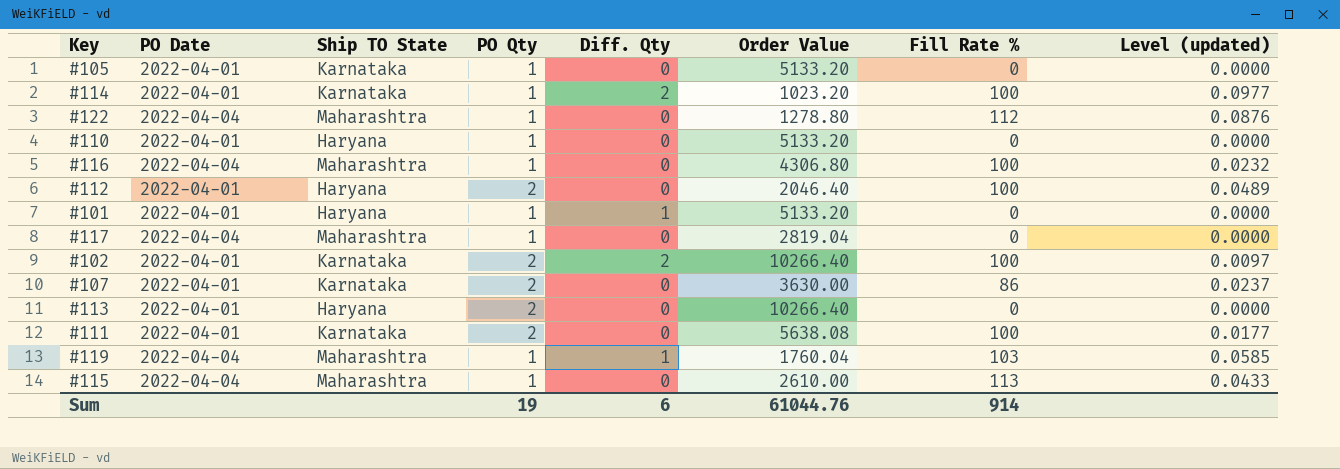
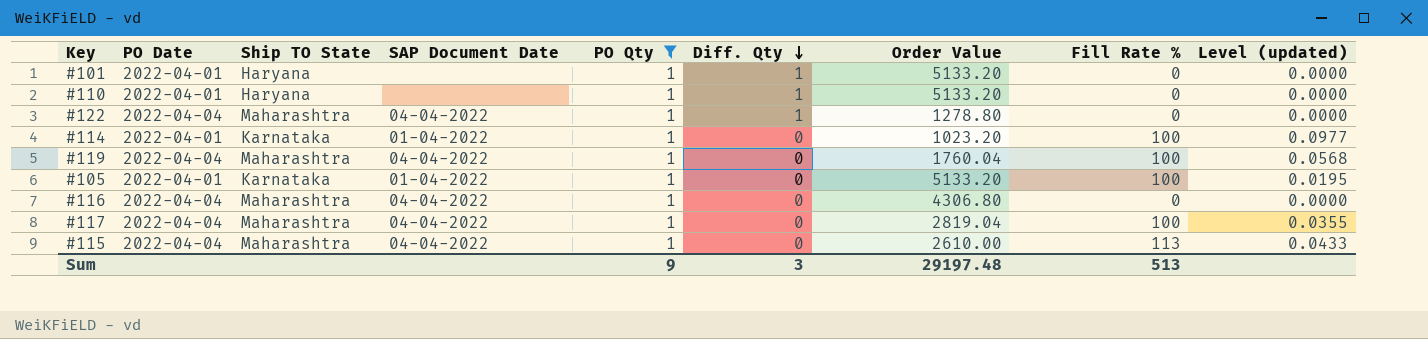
filter: none -> PO Qty = 1
row order: none -> Diff. Qty descending
column SAP Document Date | position: none -> 4
#110 | Diff. Qty: 0 -> 1
#122 | Diff. Qty: 0 -> 1
#122 | Fill Rate %: 112 -> 0
#122 | Level (updated): 0.0876 -> 0.0000
#114 | Diff. Qty: 2 -> 0
#119 | Diff. Qty: 1 -> 0
#119 | Fill Rate %: 103 -> 100
#119 | Level (updated): 0.0585 -> 0.0568
#105 | Fill Rate %: 0 -> 100
#105 | Level (updated): 0.0000 -> 0.0195
#116 | Fill Rate %: 100 -> 0
#116 | Level (updated): 0.0232 -> 0.0000
#117 | Fill Rate %: 0 -> 100
#117 | Level (updated): 0.0000 -> 0.0355
Sum | PO Qty: 19 -> 9
Sum | Diff. Qty: 6 -> 3
Sum | Order Value: 61044.76 -> 29197.48
Sum | Fill Rate %: 914 -> 513

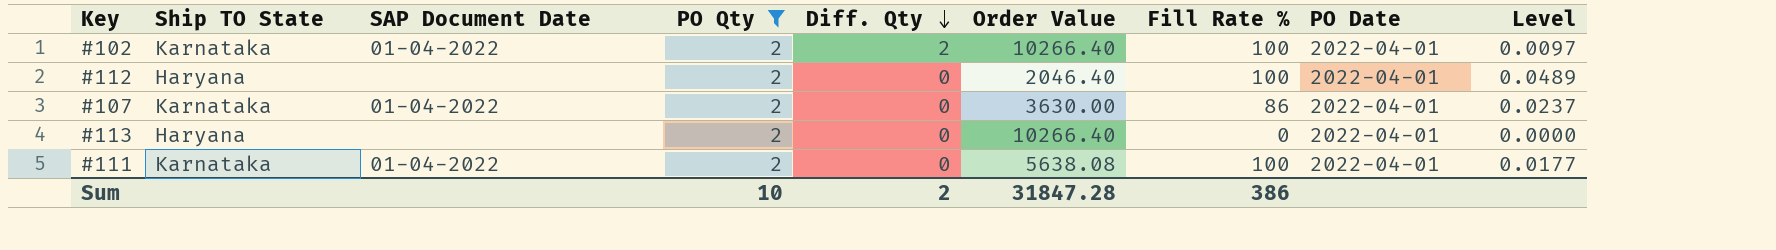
filter: PO Qty = 1 -> PO Qty = 2
column PO Date | position: 2 -> 8
column name: Level (updated) -> Level
Sum | PO Qty: 9 -> 10
Sum | Diff. Qty: 3 -> 2
Sum | Order Value: 29197.48 -> 31847.28
Sum | Fill Rate %: 513 -> 386

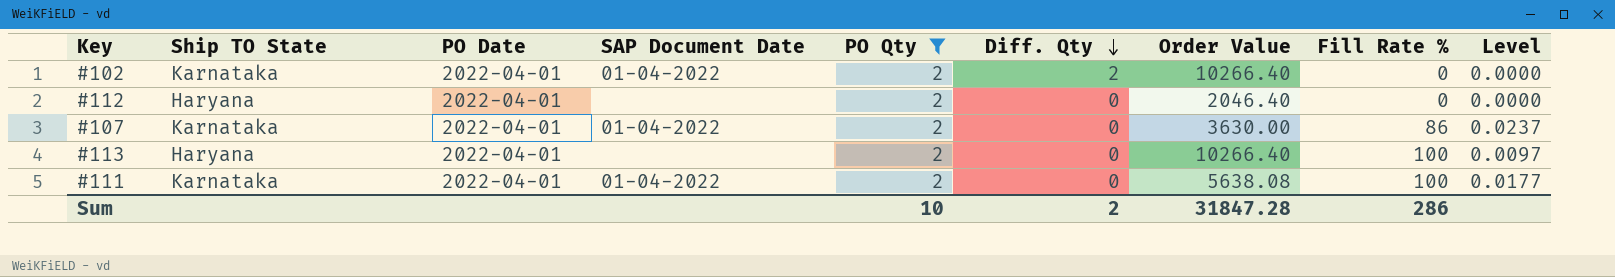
column PO Date | position: 8 -> 3
#102 | Fill Rate %: 100 -> 0
#102 | Level: 0.0097 -> 0.0000
#112 | Fill Rate %: 100 -> 0
#112 | Level: 0.0489 -> 0.0000
#113 | Fill Rate %: 0 -> 100
#113 | Level: 0.0000 -> 0.0097
Sum | Fill Rate %: 386 -> 286

